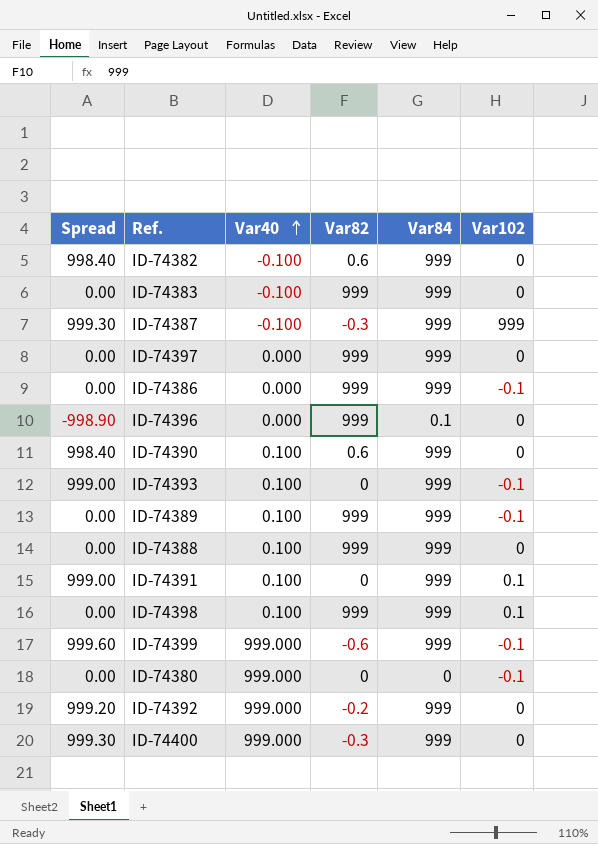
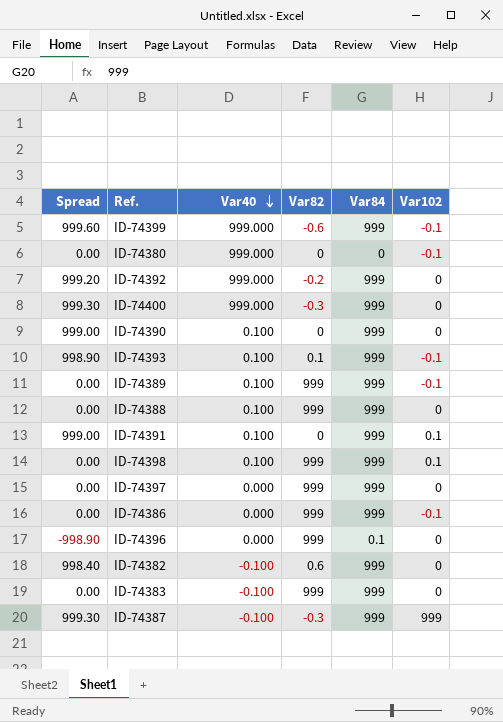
row order: Var40 ascending -> Var40 descending
ID-74390 | Spread: 998.40 -> 999.00
ID-74390 | Var82: 0.6 -> 0
ID-74393 | Spread: 999.00 -> 998.90
ID-74393 | Var82: 0 -> 0.1

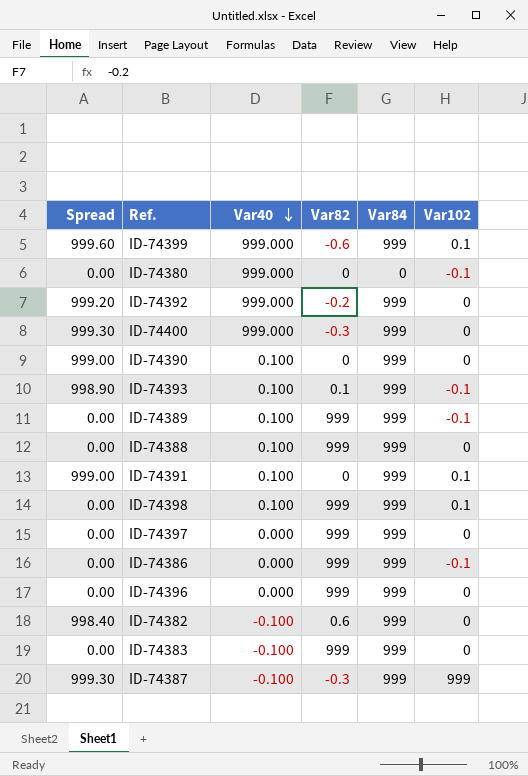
ID-74399 | Var102: -0.1 -> 0.1
ID-74396 | Spread: -998.90 -> 0.00
ID-74396 | Var84: 0.1 -> 999

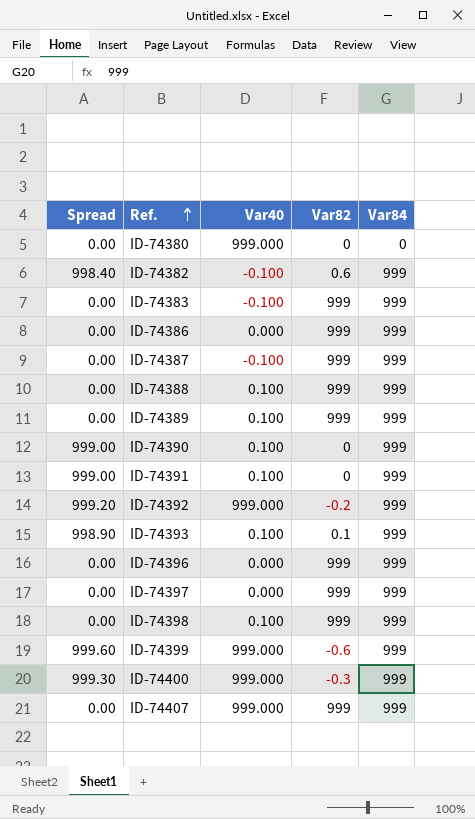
row order: Var40 descending -> Ref. ascending
column Var102 | position: 6 -> none
ID-74387 | Spread: 999.30 -> 0.00
ID-74387 | Var82: -0.3 -> 999
row ID-74407: none -> 0.00 | 999.000 | 999 | 999

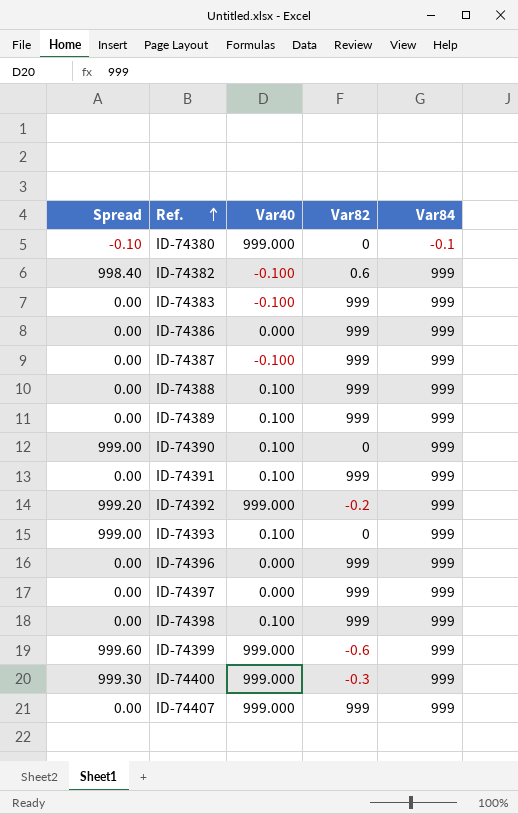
ID-74380 | Spread: 0.00 -> -0.10
ID-74380 | Var84: 0 -> -0.1
ID-74391 | Spread: 999.00 -> 0.00
ID-74391 | Var82: 0 -> 999
ID-74393 | Spread: 998.90 -> 999.00
ID-74393 | Var82: 0.1 -> 0

